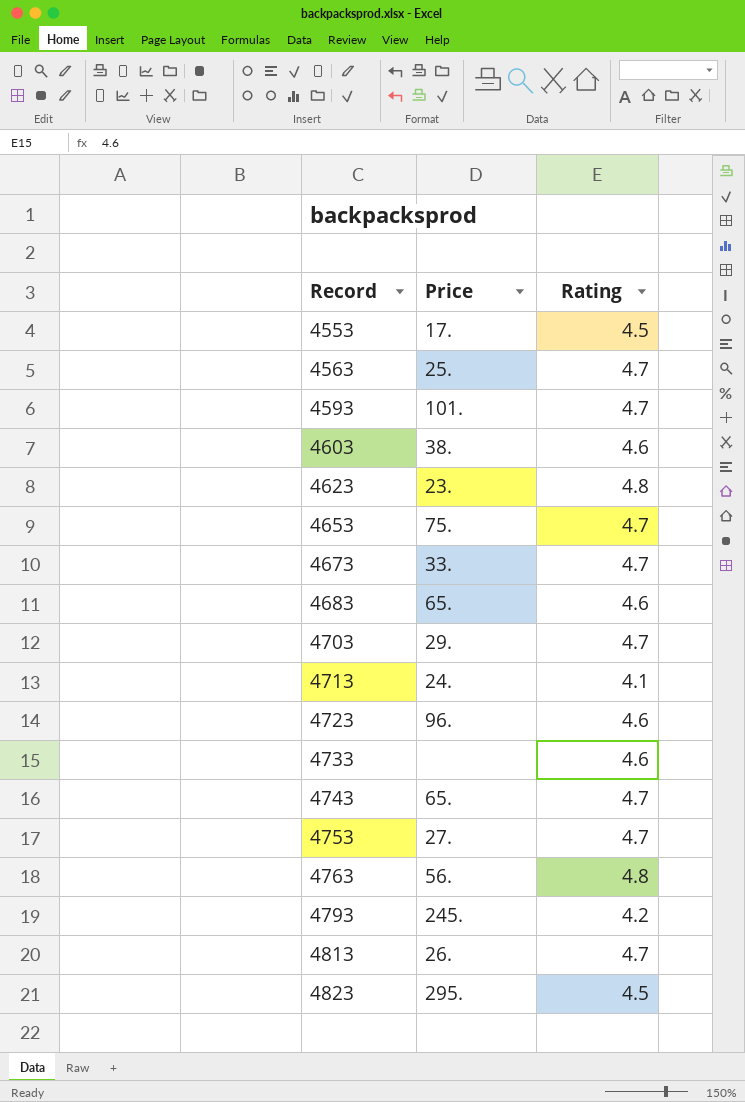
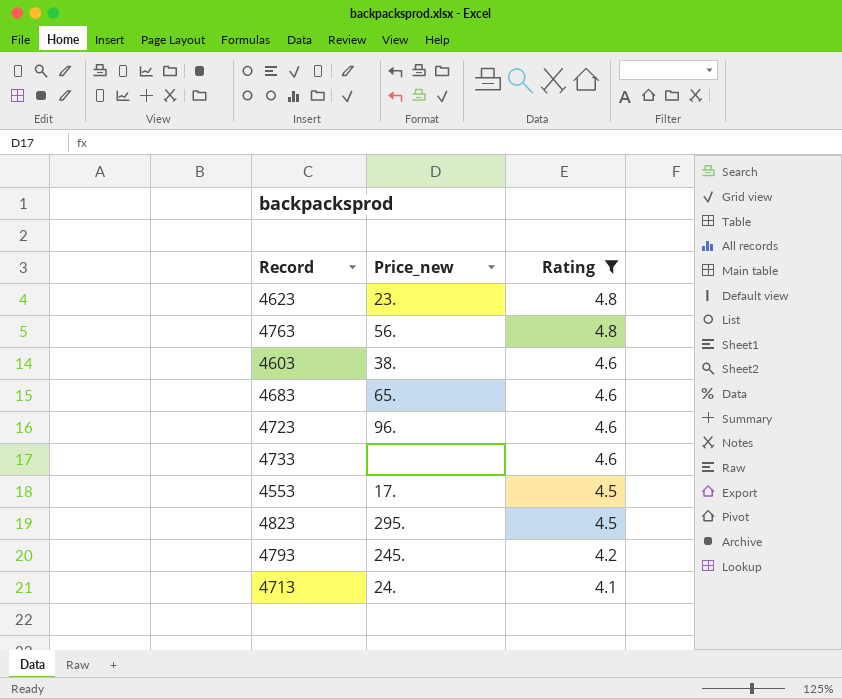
filter: none -> Rating != 4.7
row order: Record ascending -> Rating descending
column name: Price -> Price_new

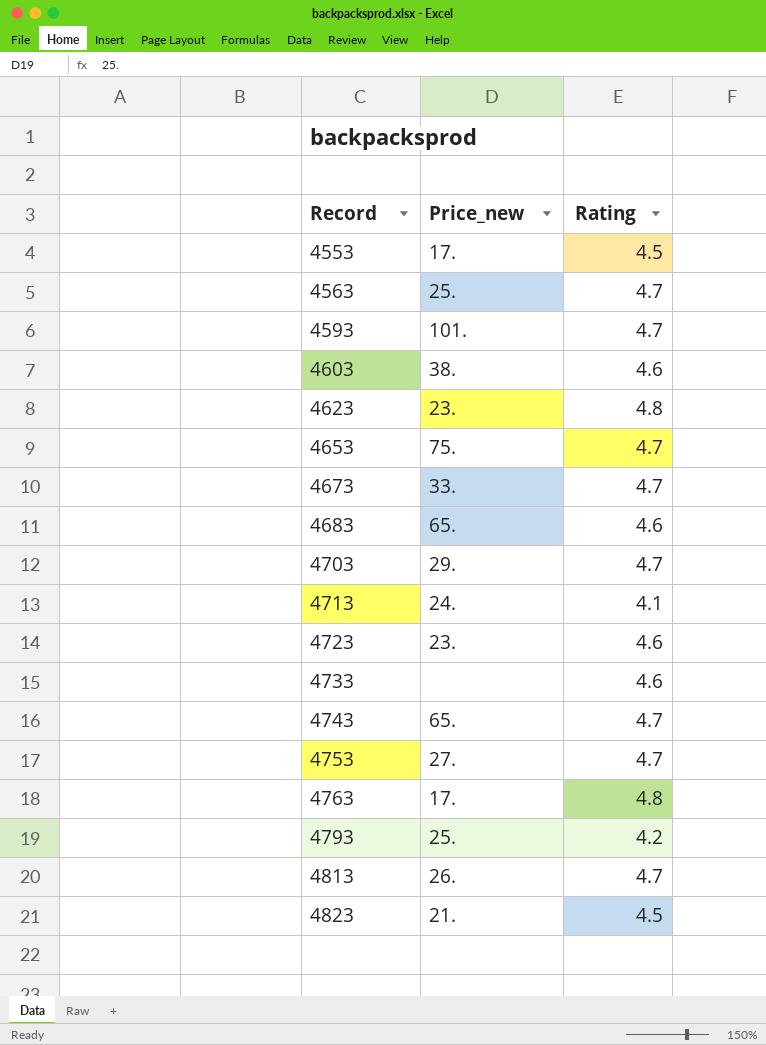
filter: Rating != 4.7 -> none
row order: Rating descending -> Record ascending
4723 | Price_new: 96. -> 23.
4763 | Price_new: 56. -> 17.
4793 | Price_new: 245. -> 25.
4823 | Price_new: 295. -> 21.

